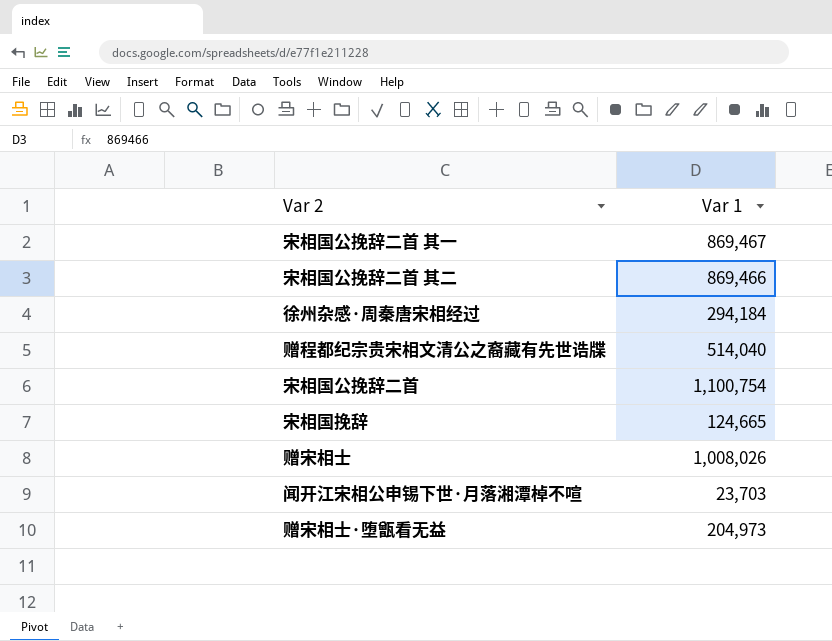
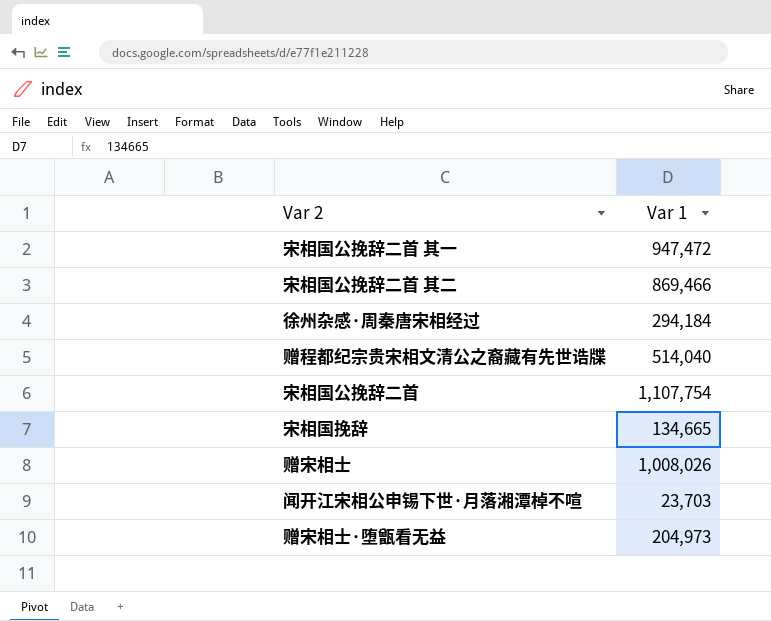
宋相国公挽辞二首 其一 | Var 1: 869,467 -> 947,472
宋相国公挽辞二首 | Var 1: 1,100,754 -> 1,107,754
宋相国挽辞 | Var 1: 124,665 -> 134,665

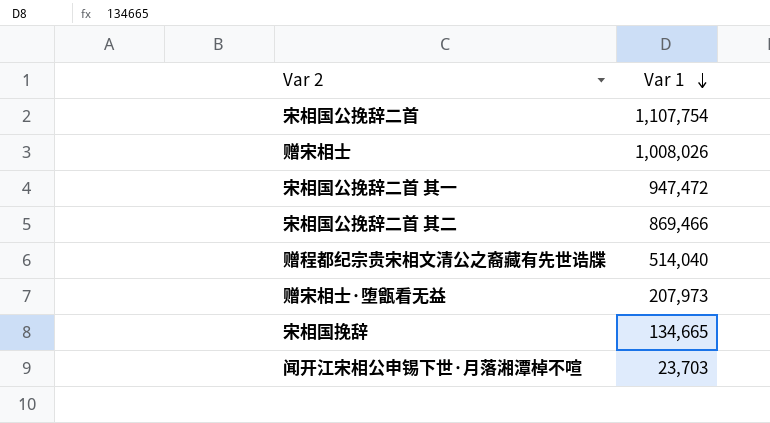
row order: none -> Var 1 descending
row 徐州杂感·周秦唐宋相经过: 294,184 -> none
赠宋相士·堕甑看无益 | Var 1: 204,973 -> 207,973

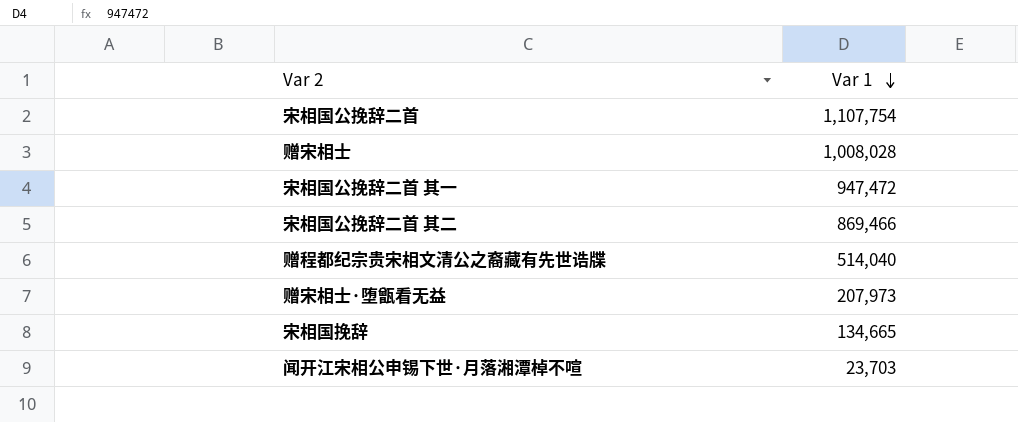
赠宋相士 | Var 1: 1,008,026 -> 1,008,028

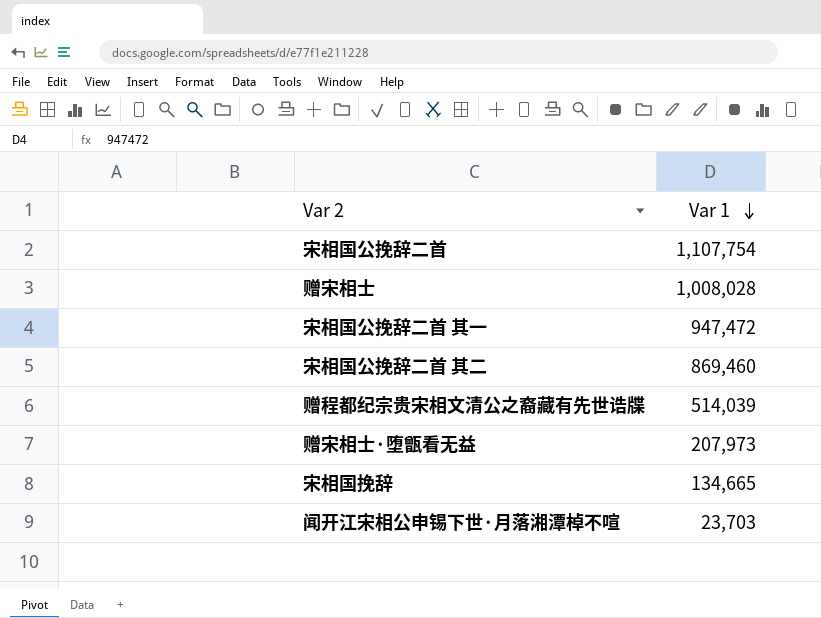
宋相国公挽辞二首 其二 | Var 1: 869,466 -> 869,460
赠程都纪宗贵宋相文清公之裔藏有先世诰牒 | Var 1: 514,040 -> 514,039

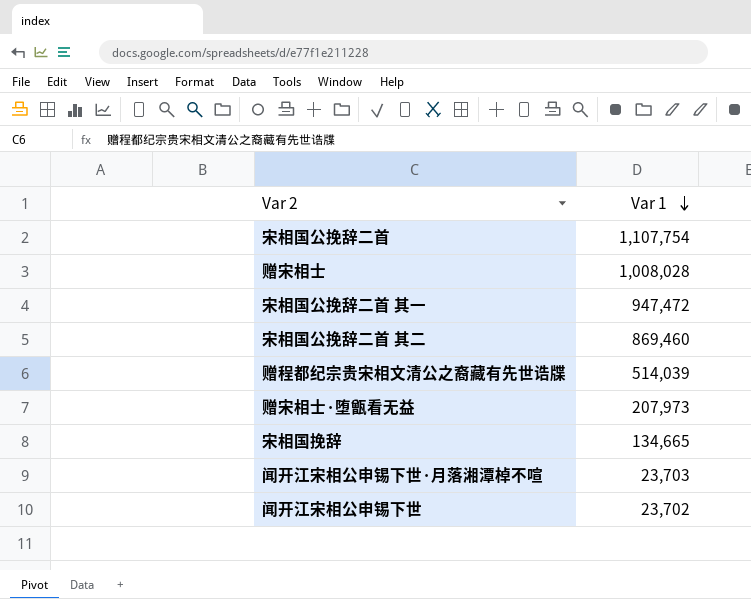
row 闻开江宋相公申锡下世: none -> 23,702

